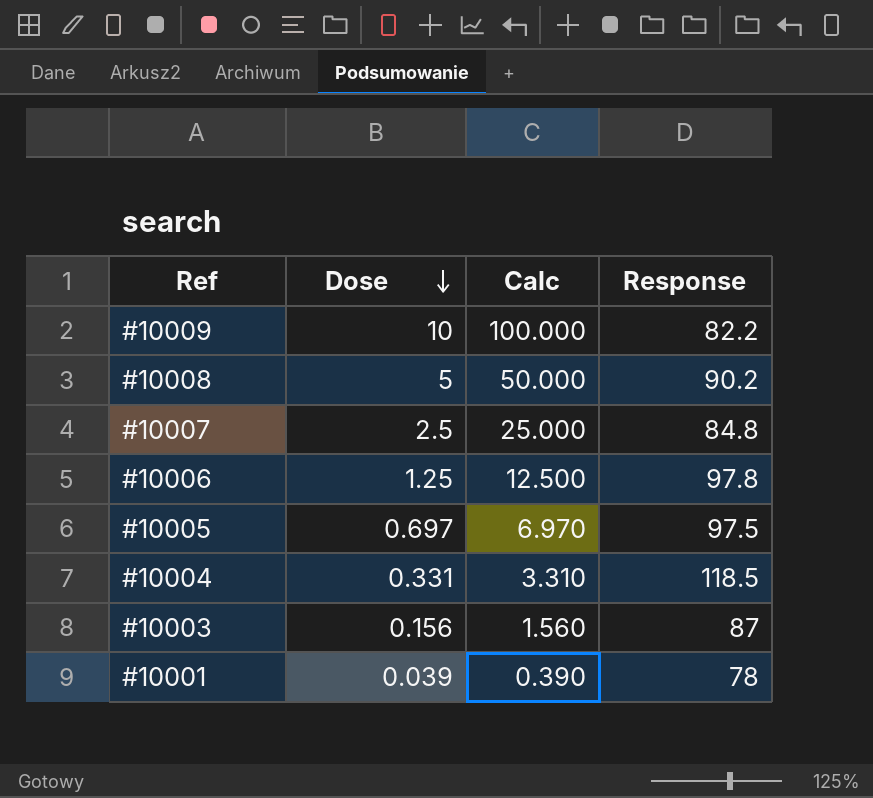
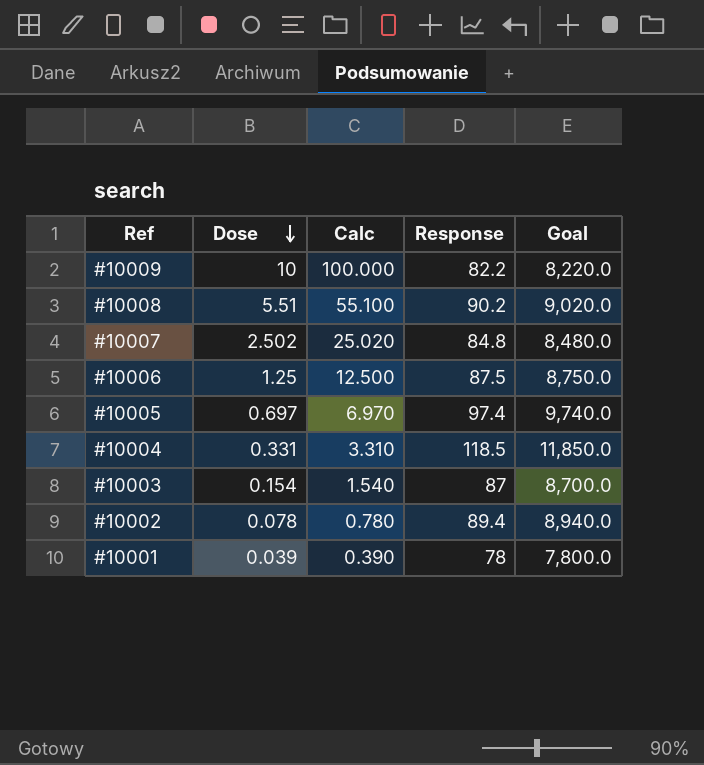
column Goal | formula: none -> [Response] * 100
#10008 | Dose: 5 -> 5.51
#10008 | Calc: 50.000 -> 55.100
#10007 | Dose: 2.5 -> 2.502
#10007 | Calc: 25.000 -> 25.020
#10006 | Response: 97.8 -> 87.5
#10005 | Response: 97.5 -> 97.4
#10003 | Dose: 0.156 -> 0.154
#10003 | Calc: 1.560 -> 1.540
row #10002: none -> 0.078 | 0.780 | 89.4 | 8,940.0

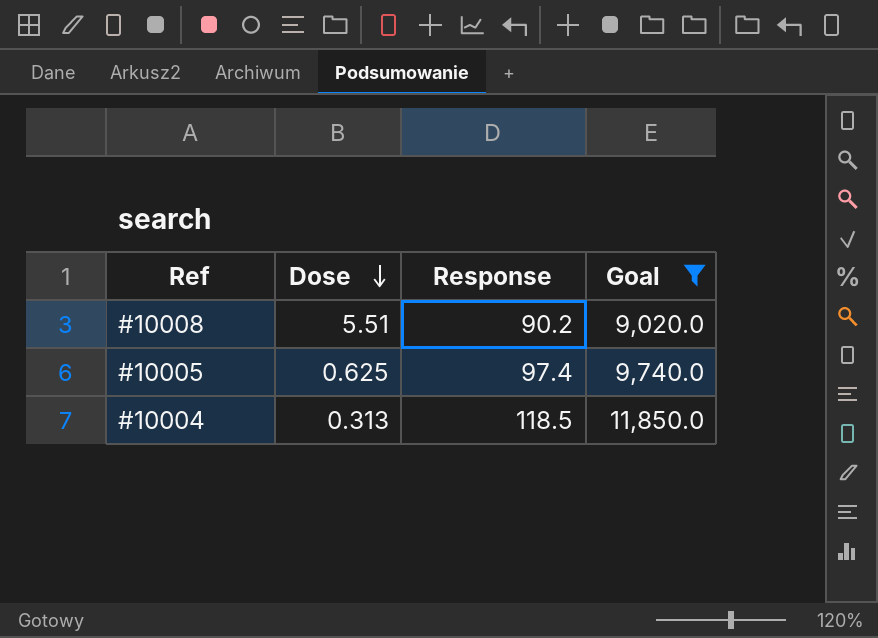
filter: none -> Goal >= 9,020.0
column Calc | formula: [Dose] * 10 -> none
#10005 | Dose: 0.697 -> 0.625
#10004 | Dose: 0.331 -> 0.313

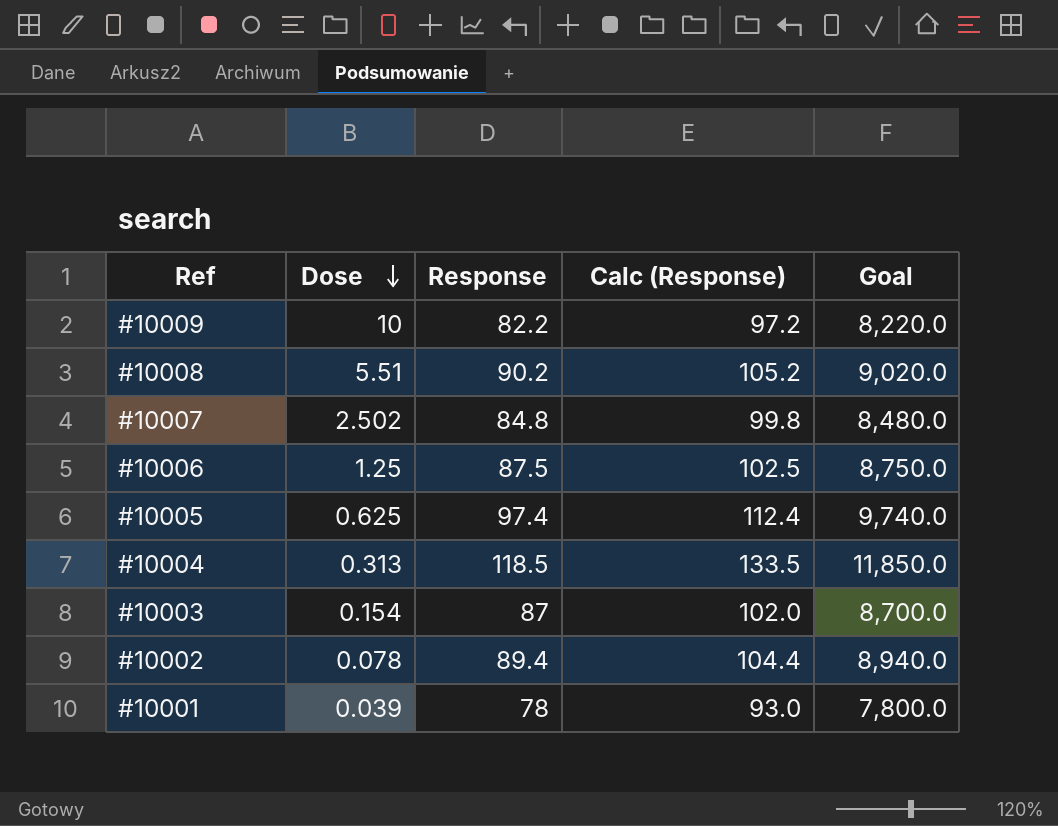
filter: Goal >= 9,020.0 -> none
column Calc (Response) | formula: none -> [Response] + 15

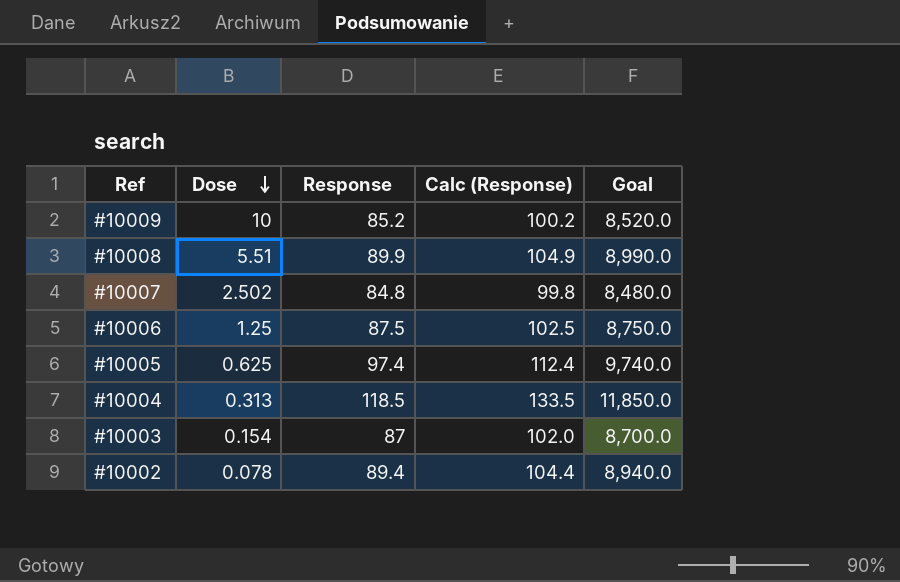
row #10001: 0.039 | 78 | 93.0 | 7,800.0 -> none
#10009 | Response: 82.2 -> 85.2
#10009 | Calc (Response): 97.2 -> 100.2
#10009 | Goal: 8,220.0 -> 8,520.0
#10008 | Response: 90.2 -> 89.9
#10008 | Calc (Response): 105.2 -> 104.9
#10008 | Goal: 9,020.0 -> 8,990.0

